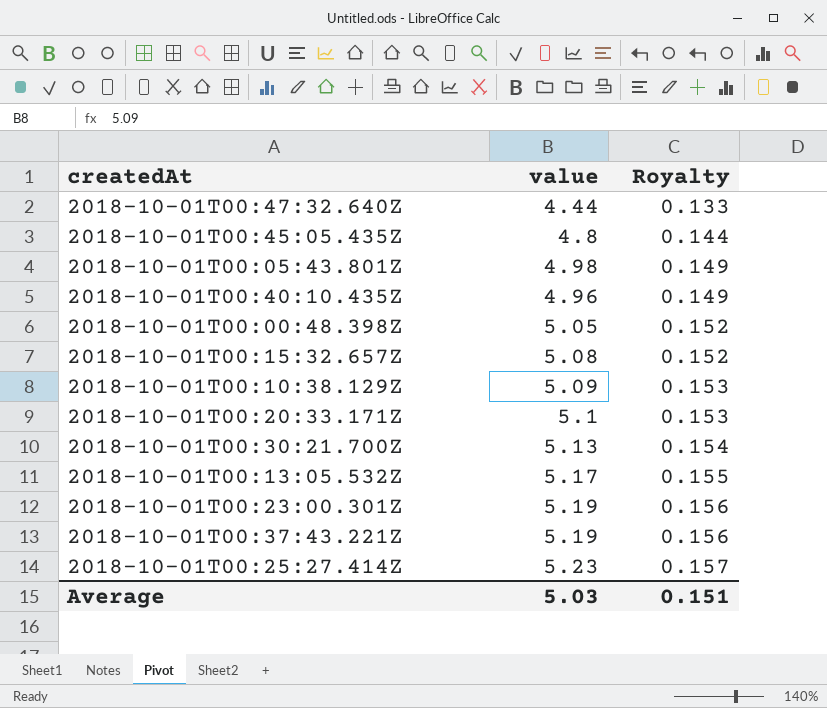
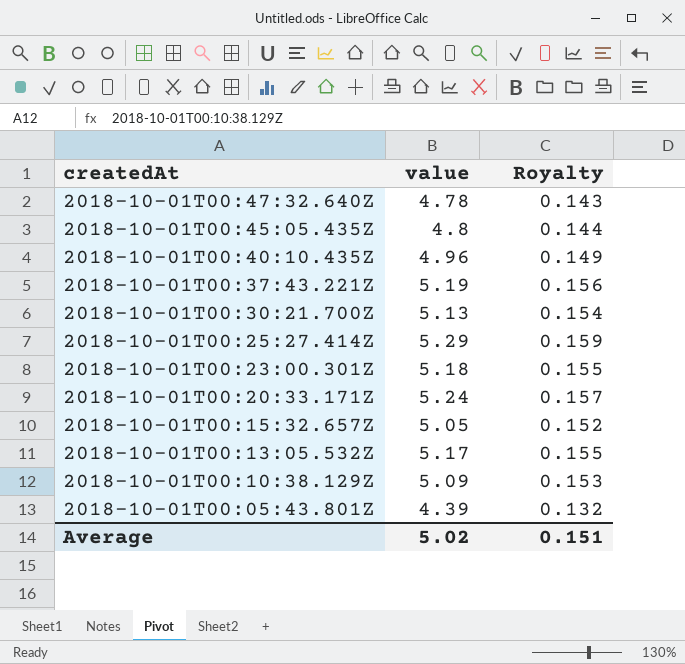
row order: Royalty ascending -> createdAt descending
row 2018-10-01T00:00:48.398Z: 5.05 | 0.152 -> none
2018-10-01T00:47:32.640Z | value: 4.44 -> 4.78
2018-10-01T00:47:32.640Z | Royalty: 0.133 -> 0.143
2018-10-01T00:25:27.414Z | value: 5.23 -> 5.29
2018-10-01T00:25:27.414Z | Royalty: 0.157 -> 0.159
2018-10-01T00:23:00.301Z | value: 5.19 -> 5.18
2018-10-01T00:23:00.301Z | Royalty: 0.156 -> 0.155
2018-10-01T00:20:33.171Z | value: 5.1 -> 5.24
2018-10-01T00:20:33.171Z | Royalty: 0.153 -> 0.157
2018-10-01T00:15:32.657Z | value: 5.08 -> 5.05
2018-10-01T00:05:43.801Z | value: 4.98 -> 4.39
2018-10-01T00:05:43.801Z | Royalty: 0.149 -> 0.132
Average | value: 5.03 -> 5.02

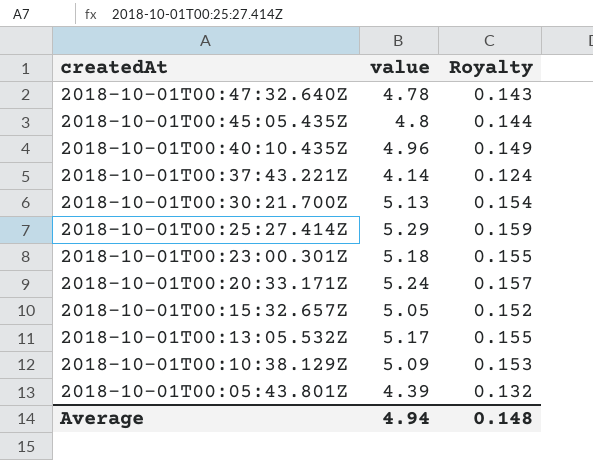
2018-10-01T00:37:43.221Z | value: 5.19 -> 4.14
2018-10-01T00:37:43.221Z | Royalty: 0.156 -> 0.124
Average | value: 5.02 -> 4.94
Average | Royalty: 0.151 -> 0.148

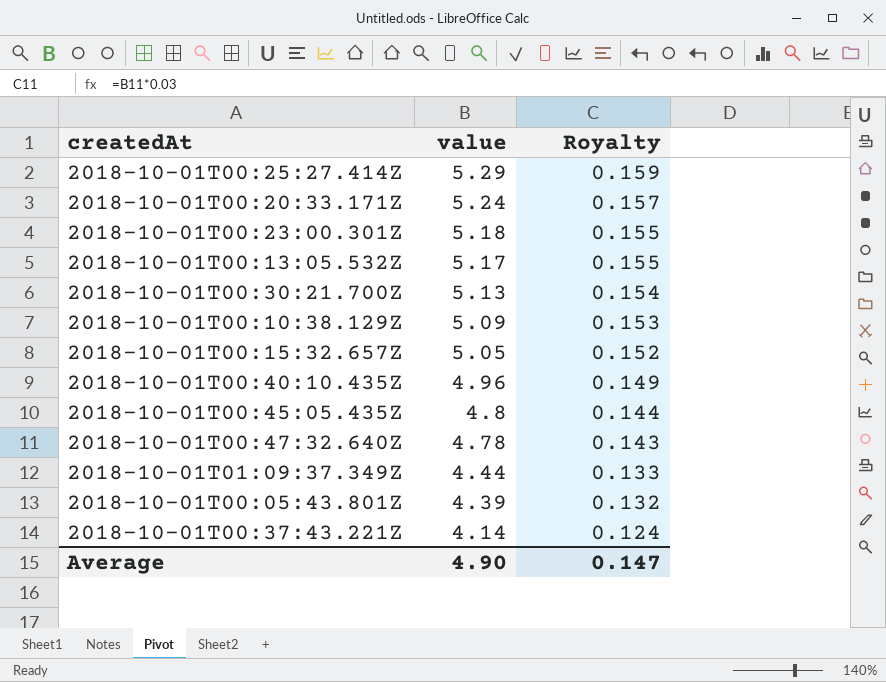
row order: createdAt descending -> value descending
row 2018-10-01T01:09:37.349Z: none -> 4.44 | 0.133
Average | value: 4.94 -> 4.90
Average | Royalty: 0.148 -> 0.147

